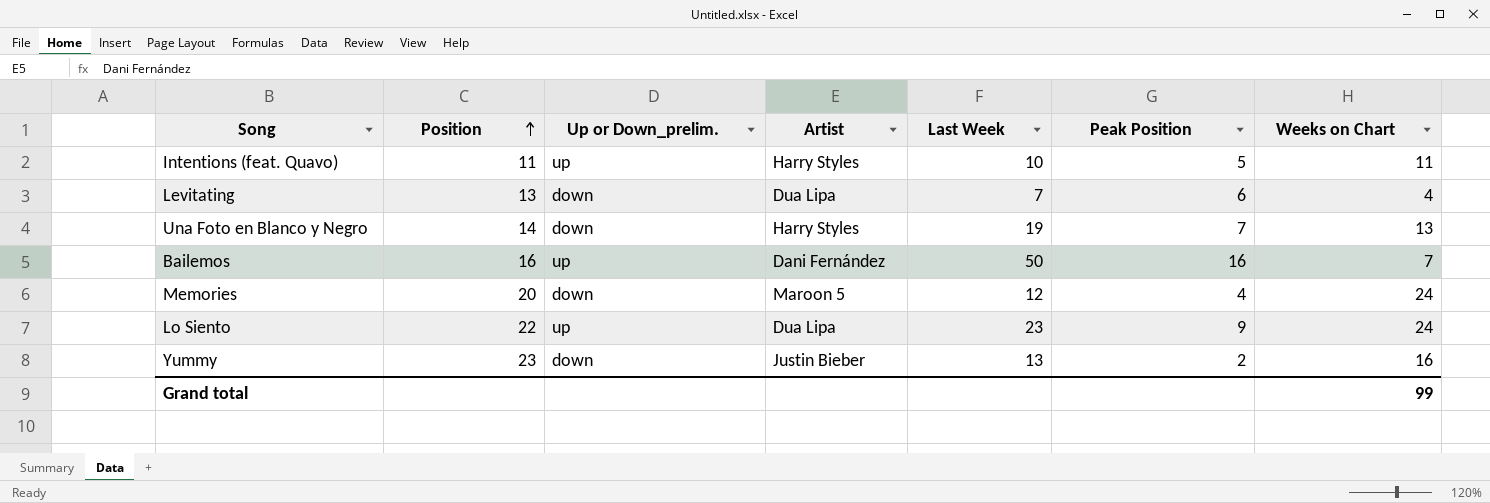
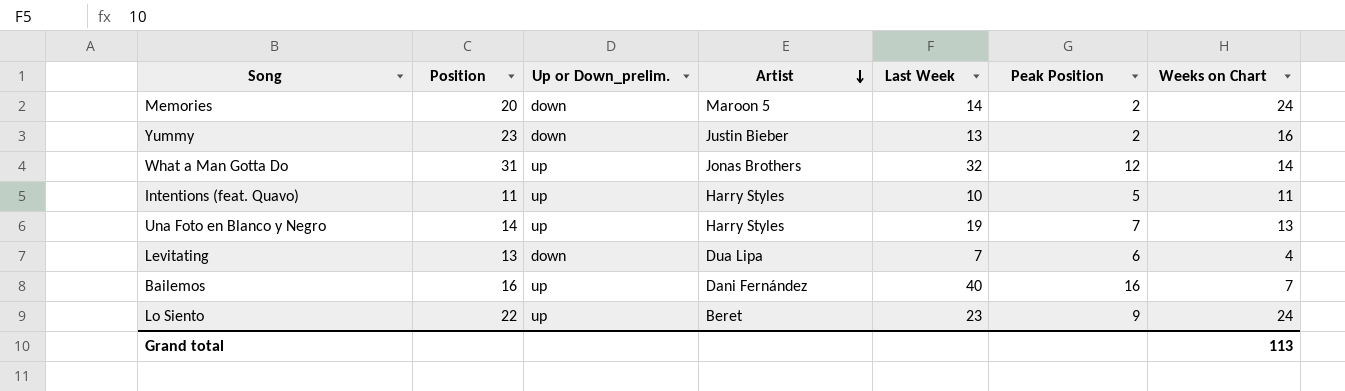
row order: Position ascending -> Artist descending
Memories | Last Week: 12 -> 14
Memories | Peak Position: 4 -> 2
row What a Man Gotta Do: none -> 31 | up | Jonas Brothers | 32 | 12 | 14
Una Foto en Blanco y Negro | Up or Down_prelim.: down -> up
Bailemos | Last Week: 50 -> 40
Lo Siento | Artist: Dua Lipa -> Beret
Grand total | Weeks on Chart: 99 -> 113

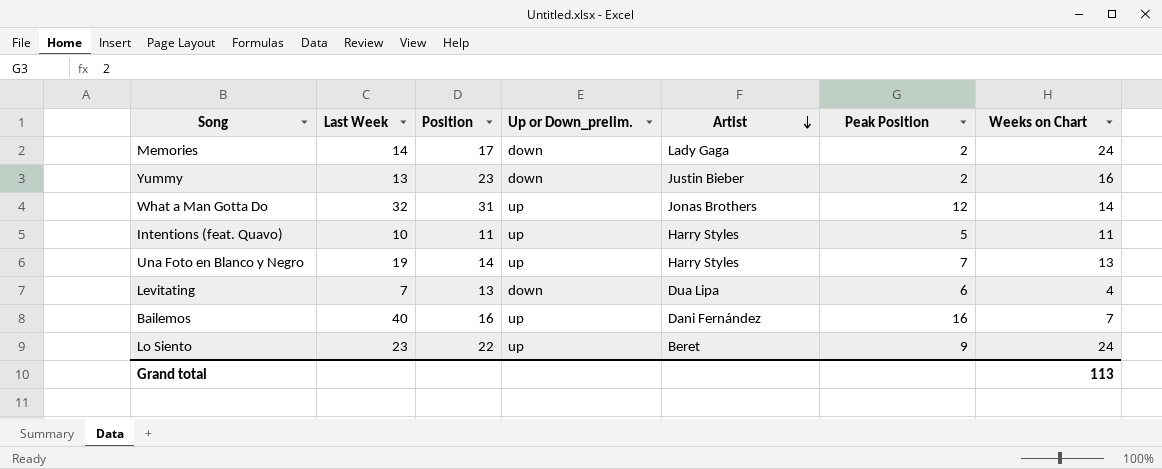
column Last Week | position: 5 -> 2
Memories | Position: 20 -> 17
Memories | Artist: Maroon 5 -> Lady Gaga

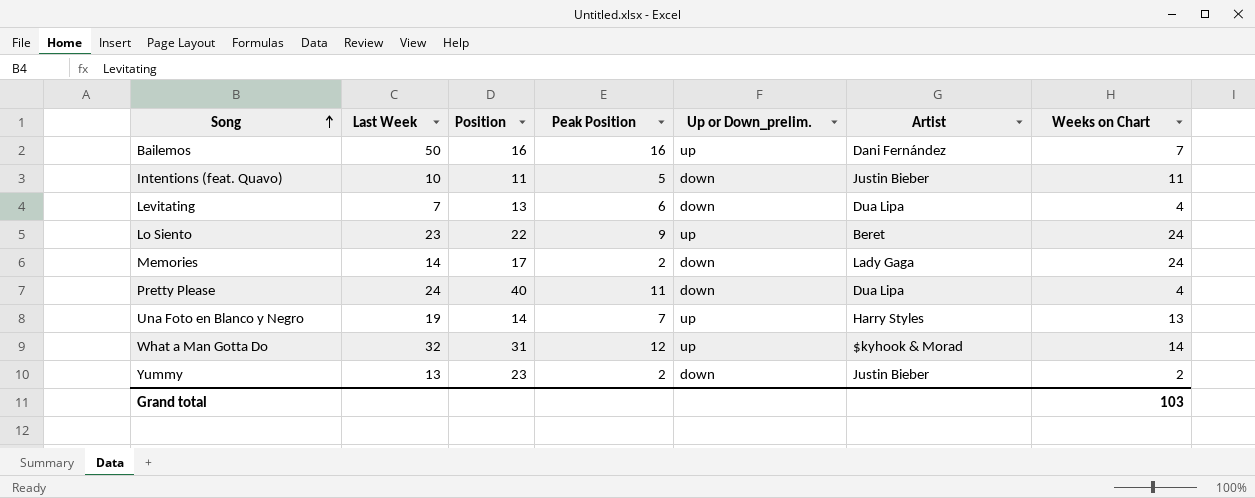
row order: Artist descending -> Song ascending
column Peak Position | position: 6 -> 4
Bailemos | Last Week: 40 -> 50
Intentions (feat. Quavo) | Up or Down_prelim.: up -> down
Intentions (feat. Quavo) | Artist: Harry Styles -> Justin Bieber
row Pretty Please: none -> 24 | 40 | 11 | down | Dua Lipa | 4
What a Man Gotta Do | Artist: Jonas Brothers -> $kyhook & Morad
Yummy | Weeks on Chart: 16 -> 2
Grand total | Weeks on Chart: 113 -> 103

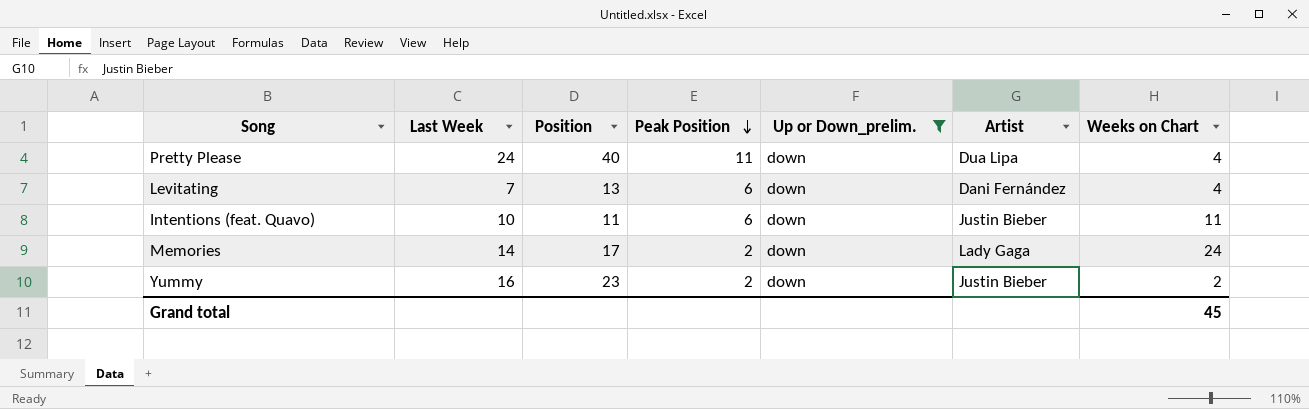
filter: none -> Up or Down_prelim. = down
row order: Song ascending -> Peak Position descending
Levitating | Artist: Dua Lipa -> Dani Fernández
Intentions (feat. Quavo) | Peak Position: 5 -> 6
Yummy | Last Week: 13 -> 16
Grand total | Weeks on Chart: 103 -> 45

